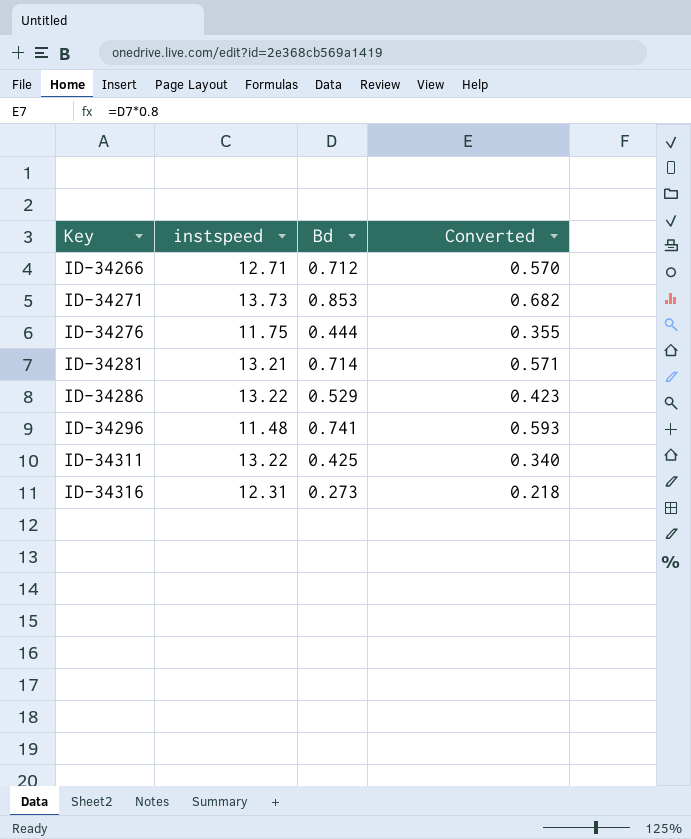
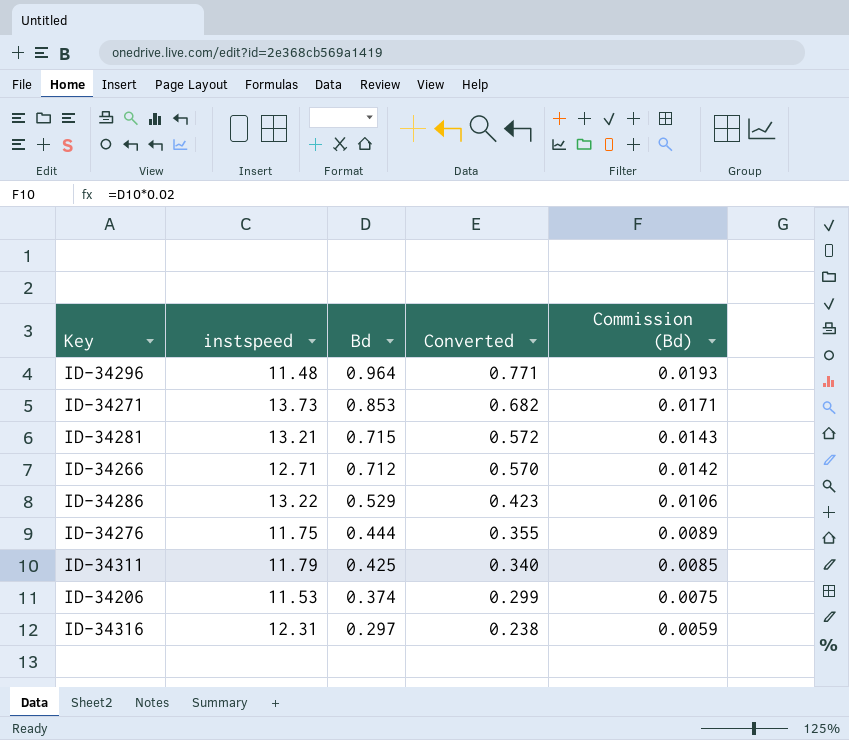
row order: Key ascending -> Bd descending
column Commission (Bd) | formula: none -> [Bd] * 0.02
ID-34296 | Bd: 0.741 -> 0.964
ID-34296 | Converted: 0.593 -> 0.771
ID-34281 | Bd: 0.714 -> 0.715
ID-34281 | Converted: 0.571 -> 0.572
ID-34311 | instspeed: 13.22 -> 11.79
row ID-34206: none -> 11.53 | 0.374 | 0.299 | 0.0075
ID-34316 | Bd: 0.273 -> 0.297
ID-34316 | Converted: 0.218 -> 0.238

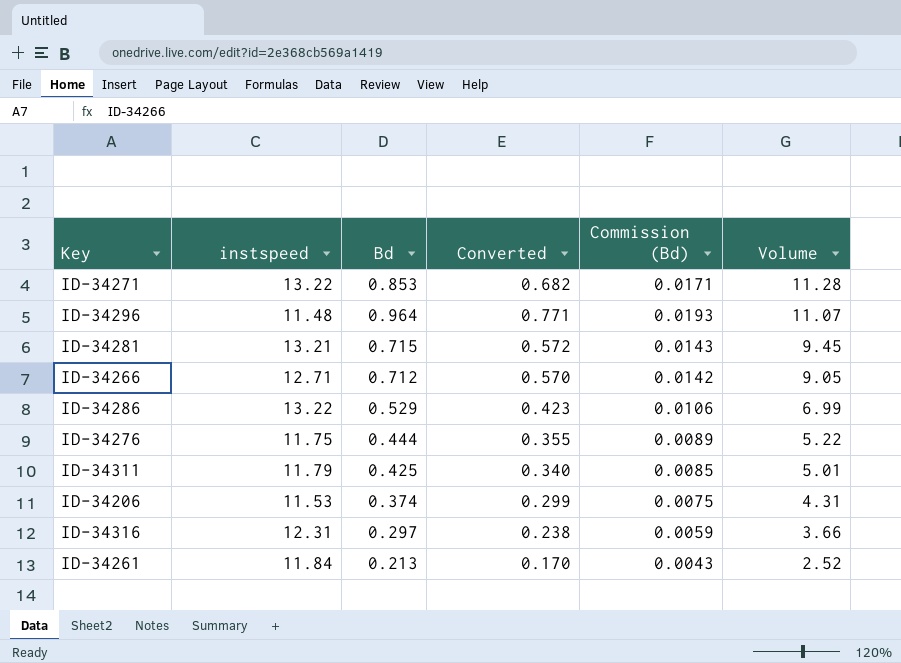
row order: Bd descending -> Volume descending
column Volume | formula: none -> [instspeed] * [Bd]
ID-34271 | instspeed: 13.73 -> 13.22
row ID-34261: none -> 11.84 | 0.213 | 0.170 | 0.0043 | 2.52

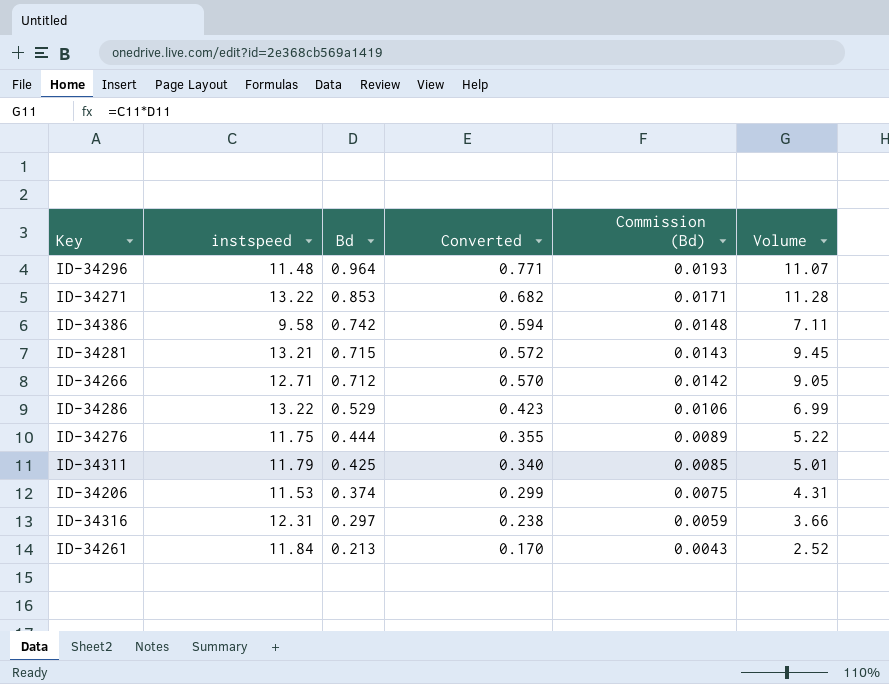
row order: Volume descending -> Bd descending
row ID-34386: none -> 9.58 | 0.742 | 0.594 | 0.0148 | 7.11

